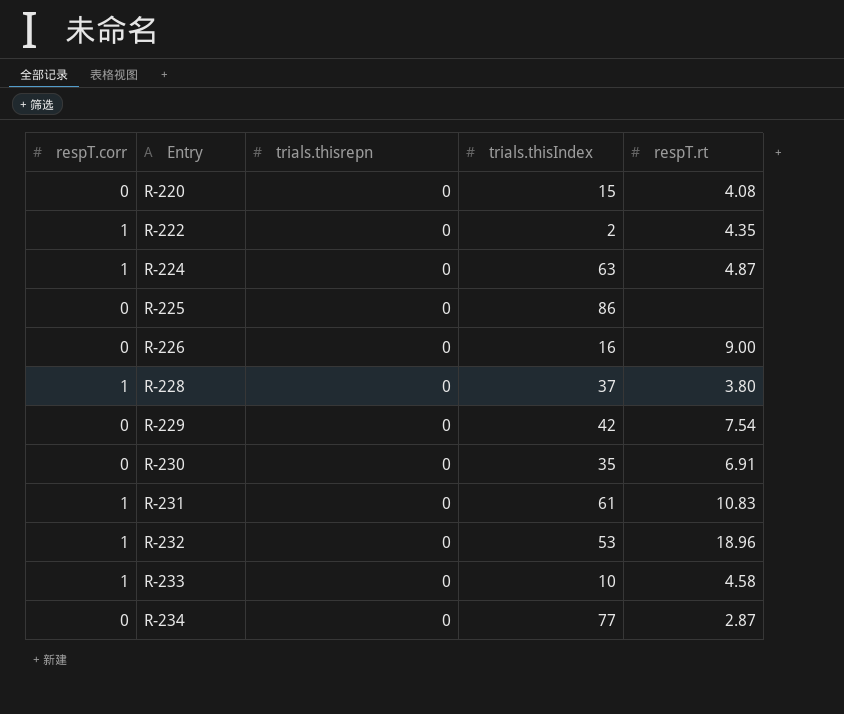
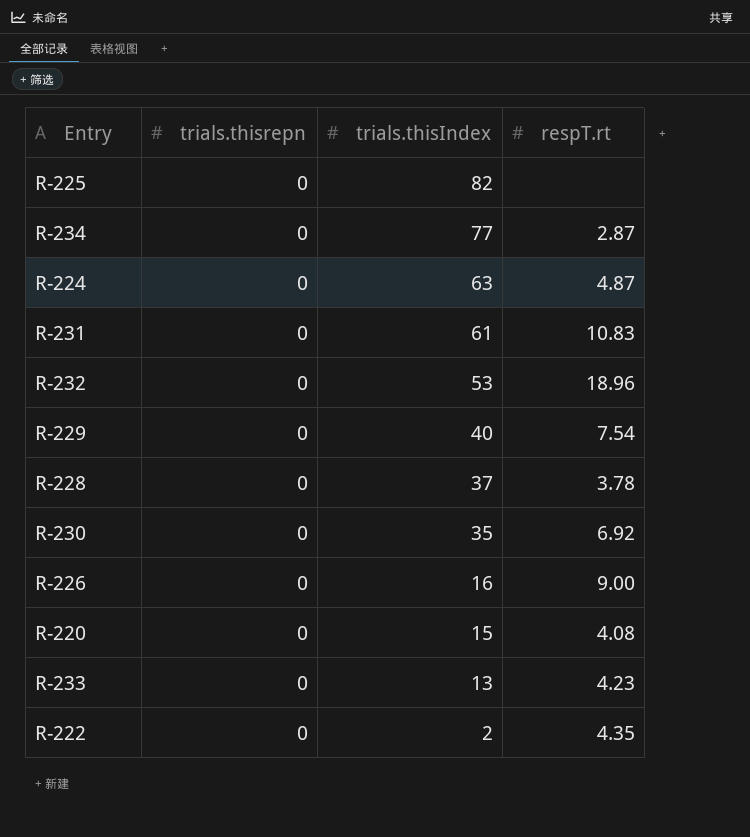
row order: Entry ascending -> trials.thisIndex descending
column respT.corr | position: 1 -> none
R-225 | trials.thisIndex: 86 -> 82
R-229 | trials.thisIndex: 42 -> 40
R-228 | respT.rt: 3.80 -> 3.78
R-230 | respT.rt: 6.91 -> 6.92
R-233 | trials.thisIndex: 10 -> 13
R-233 | respT.rt: 4.58 -> 4.23

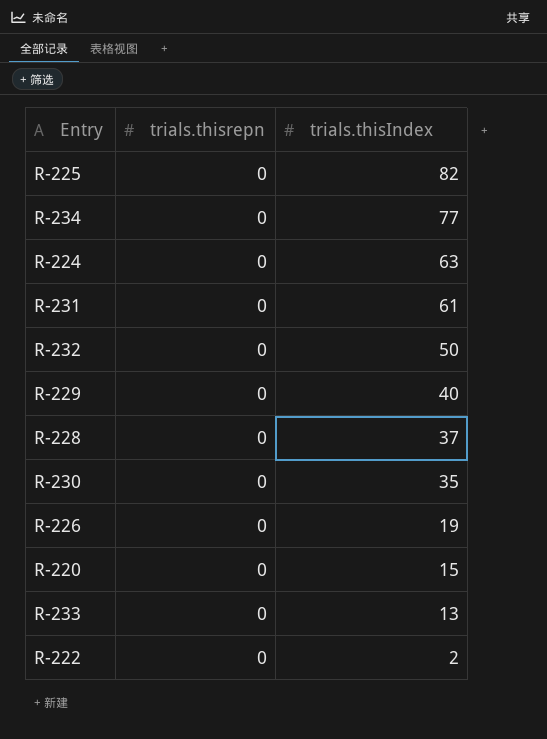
column respT.rt | position: 4 -> none
R-232 | trials.thisIndex: 53 -> 50
R-226 | trials.thisIndex: 16 -> 19

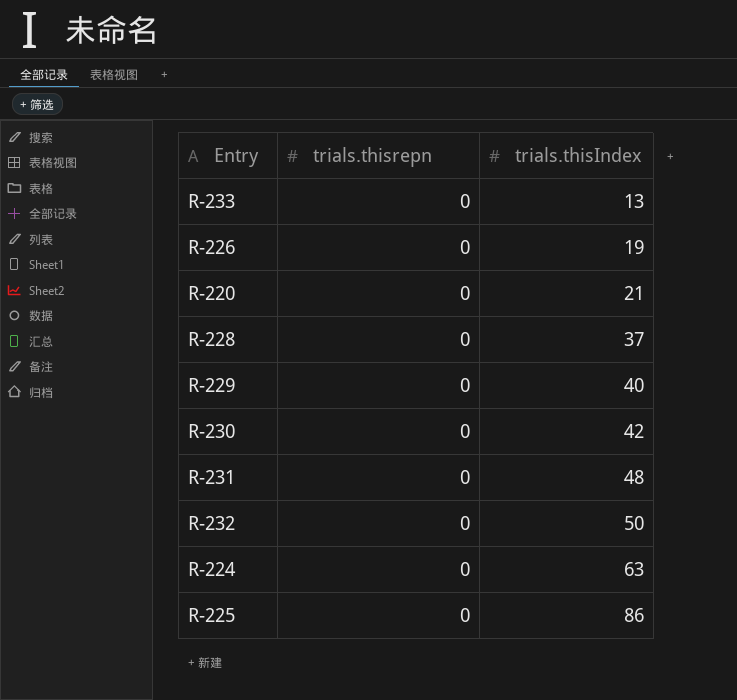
row order: trials.thisIndex descending -> trials.thisIndex ascending
row R-234: 0 | 77 -> none
row R-222: 0 | 2 -> none
R-220 | trials.thisIndex: 15 -> 21
R-230 | trials.thisIndex: 35 -> 42
R-231 | trials.thisIndex: 61 -> 48
R-225 | trials.thisIndex: 82 -> 86

